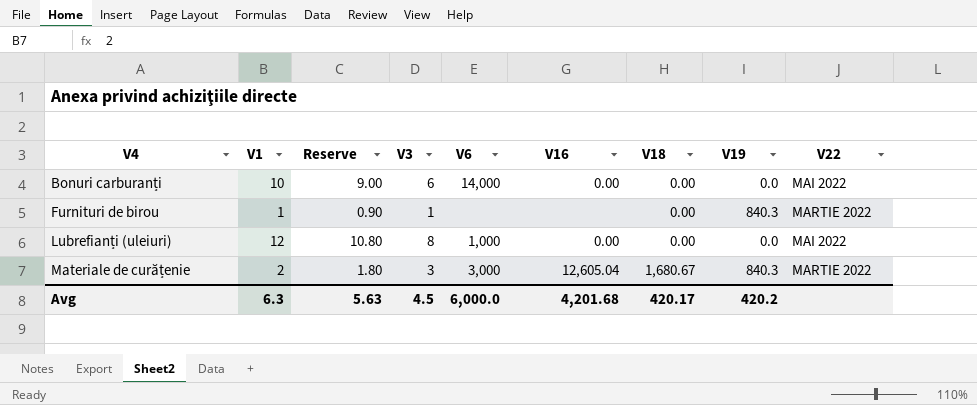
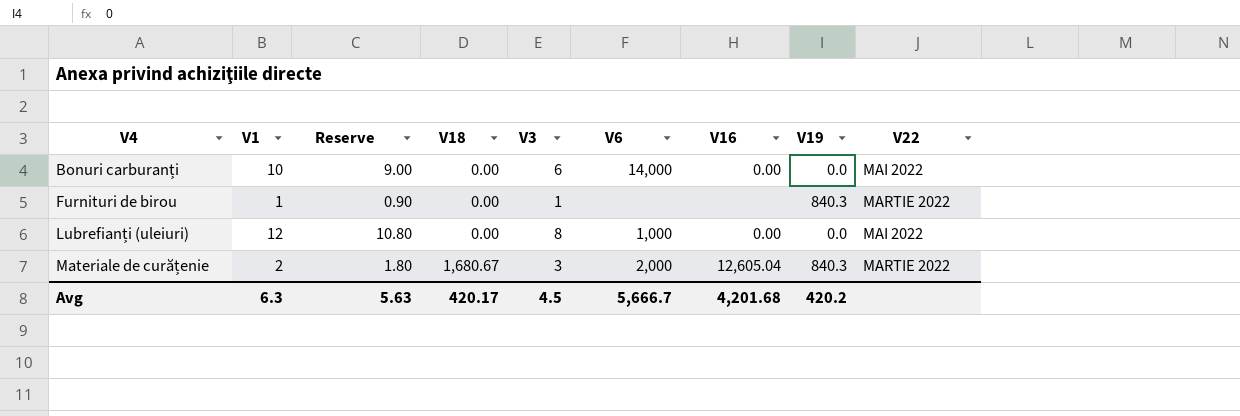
column V18 | position: 7 -> 4
Materiale de curățenie | V6: 3,000 -> 2,000
Avg | V6: 6,000.0 -> 5,666.7

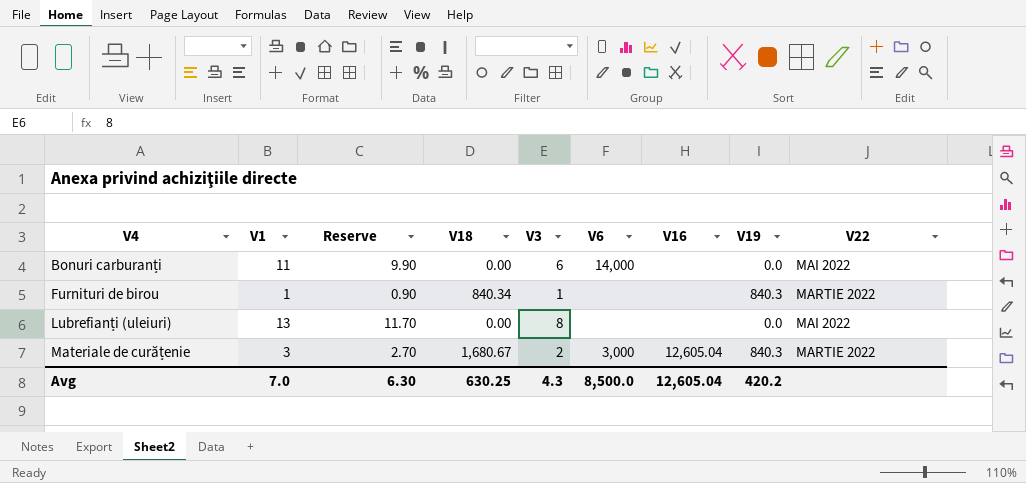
Bonuri carburanți | V1: 10 -> 11
Bonuri carburanți | Reserve: 9.00 -> 9.90
Bonuri carburanți | V16: 0.00 -> none
Furnituri de birou | V18: 0.00 -> 840.34
Lubrefianți (uleiuri) | V1: 12 -> 13
Lubrefianți (uleiuri) | Reserve: 10.80 -> 11.70
Lubrefianți (uleiuri) | V6: 1,000 -> none
Lubrefianți (uleiuri) | V16: 0.00 -> none
Materiale de curățenie | V1: 2 -> 3
Materiale de curățenie | Reserve: 1.80 -> 2.70
Materiale de curățenie | V3: 3 -> 2
Materiale de curățenie | V6: 2,000 -> 3,000
Avg | V1: 6.3 -> 7.0
Avg | Reserve: 5.63 -> 6.30
Avg | V18: 420.17 -> 630.25
Avg | V3: 4.5 -> 4.3
Avg | V6: 5,666.7 -> 8,500.0
Avg | V16: 4,201.68 -> 12,605.04

